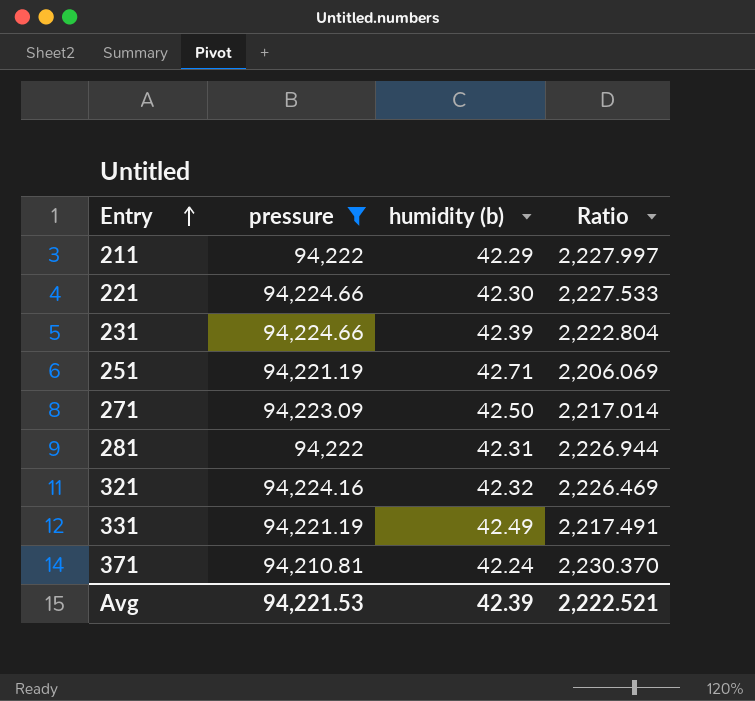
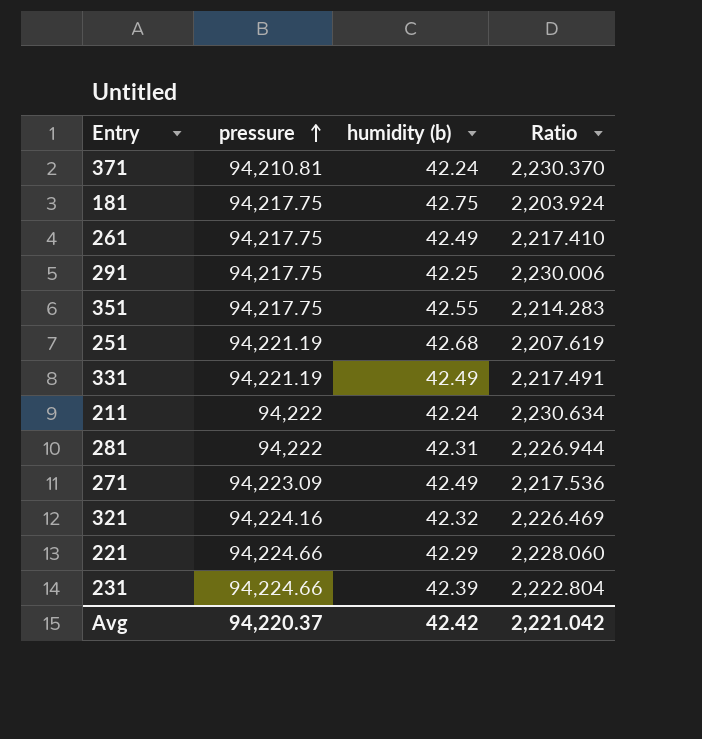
filter: pressure != 94,217.75 -> none
row order: Entry ascending -> pressure ascending
251 | humidity (b): 42.71 -> 42.68
251 | Ratio: 2,206.069 -> 2,207.619
211 | humidity (b): 42.29 -> 42.24
211 | Ratio: 2,227.997 -> 2,230.634
271 | humidity (b): 42.50 -> 42.49
271 | Ratio: 2,217.014 -> 2,217.536
221 | humidity (b): 42.30 -> 42.29
221 | Ratio: 2,227.533 -> 2,228.060
Avg | pressure: 94,221.53 -> 94,220.37
Avg | humidity (b): 42.39 -> 42.42
Avg | Ratio: 2,222.521 -> 2,221.042

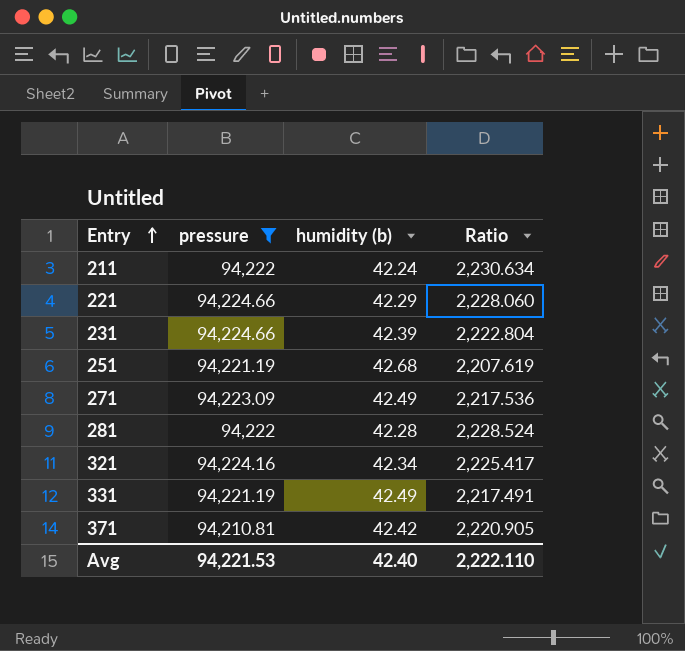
filter: none -> pressure != 94,217.75
row order: pressure ascending -> Entry ascending
281 | humidity (b): 42.31 -> 42.28
281 | Ratio: 2,226.944 -> 2,228.524
321 | humidity (b): 42.32 -> 42.34
321 | Ratio: 2,226.469 -> 2,225.417
371 | humidity (b): 42.24 -> 42.42
371 | Ratio: 2,230.370 -> 2,220.905
Avg | pressure: 94,220.37 -> 94,221.53
Avg | humidity (b): 42.42 -> 42.40
Avg | Ratio: 2,221.042 -> 2,222.110

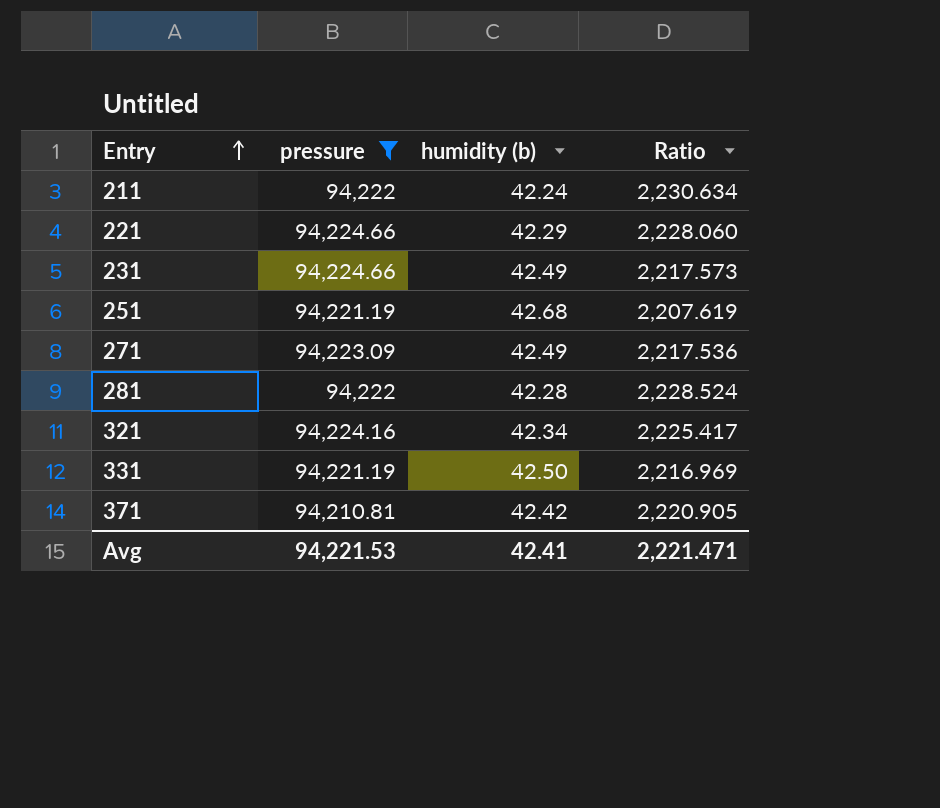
231 | humidity (b): 42.39 -> 42.49
231 | Ratio: 2,222.804 -> 2,217.573
331 | humidity (b): 42.49 -> 42.50
331 | Ratio: 2,217.491 -> 2,216.969
Avg | humidity (b): 42.40 -> 42.41
Avg | Ratio: 2,222.110 -> 2,221.471

